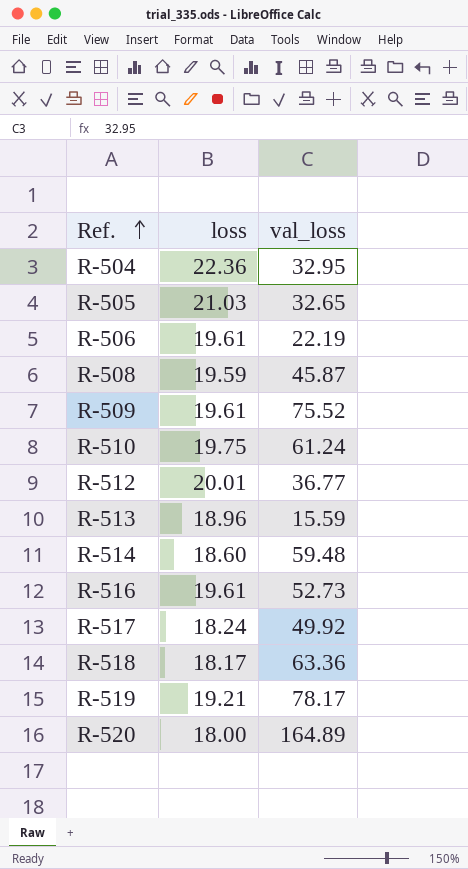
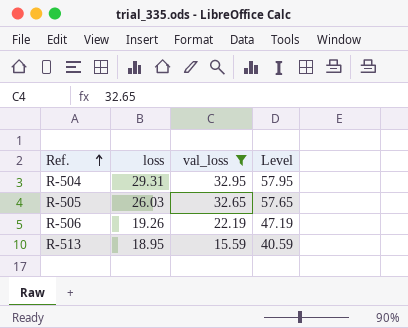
filter: none -> val_loss <= 32.95
column Level | formula: none -> [val_loss] + 25
R-504 | loss: 22.36 -> 29.31
R-505 | loss: 21.03 -> 26.03
R-506 | loss: 19.61 -> 19.26
R-513 | loss: 18.96 -> 18.95

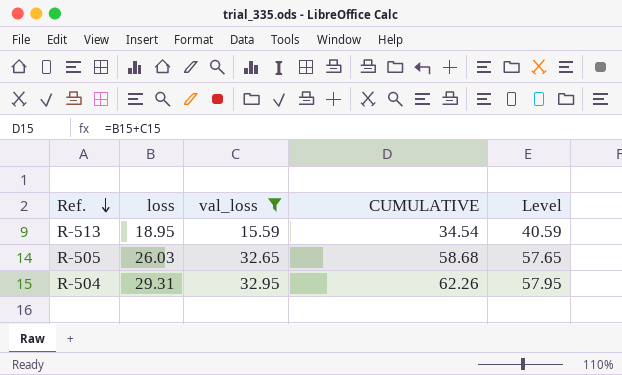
row order: Ref. ascending -> Ref. descending
column CUMULATIVE | formula: none -> [loss] + [val_loss]
row R-506: 19.26 | 22.19 | 47.19 -> none

